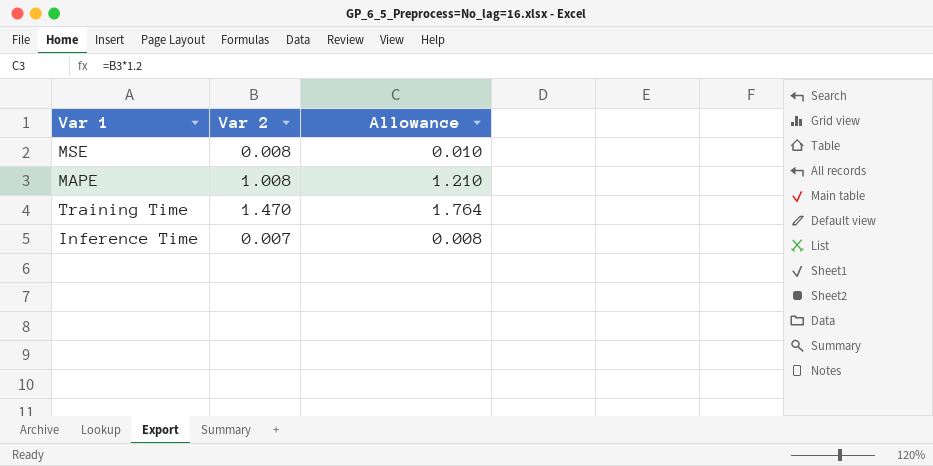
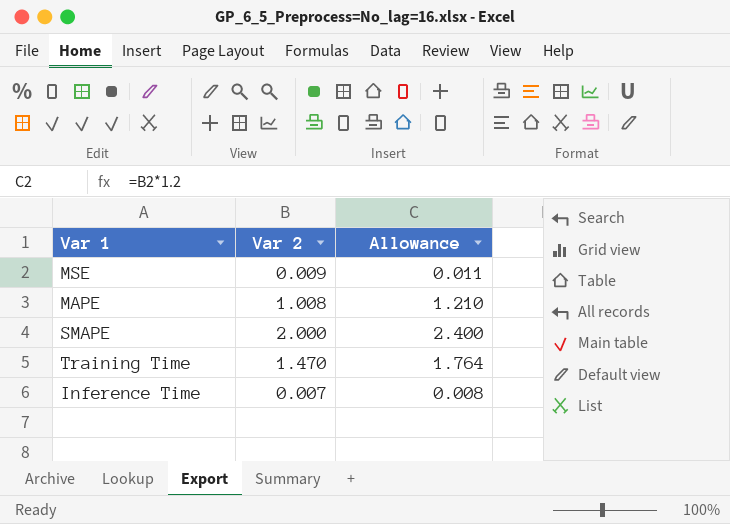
MSE | Var 2: 0.008 -> 0.009
MSE | Allowance: 0.010 -> 0.011
row SMAPE: none -> 2.000 | 2.400

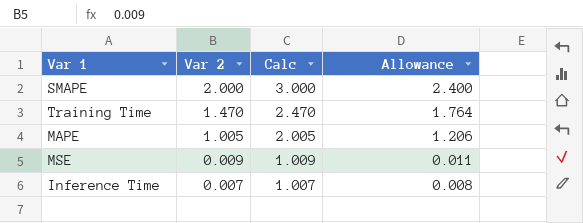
row order: none -> Var 2 descending
column Calc | formula: none -> [Var 2] + 1
MAPE | Var 2: 1.008 -> 1.005
MAPE | Allowance: 1.210 -> 1.206

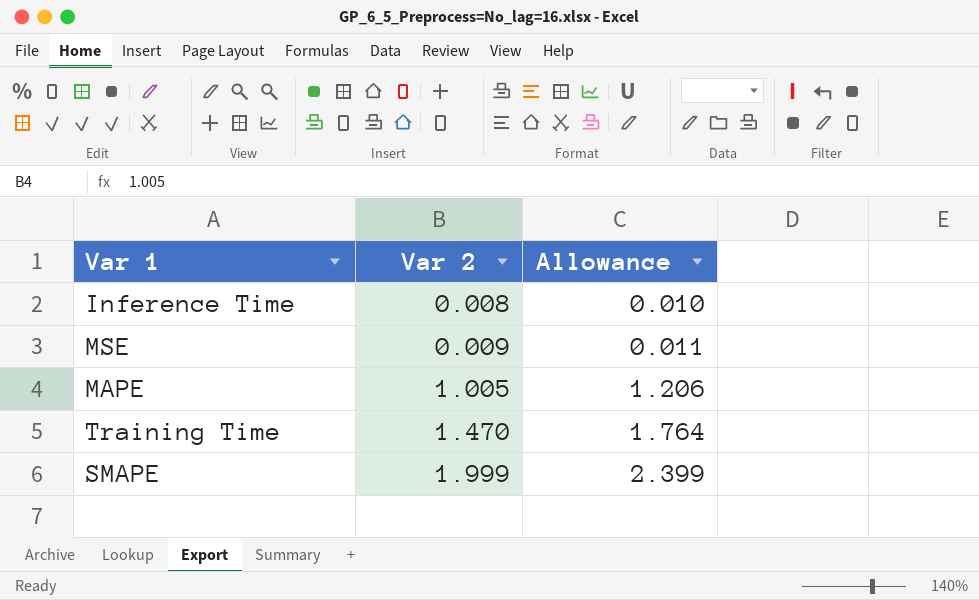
row order: Var 2 descending -> Var 2 ascending
column Calc | formula: [Var 2] + 1 -> none
Inference Time | Var 2: 0.007 -> 0.008
Inference Time | Allowance: 0.008 -> 0.010
SMAPE | Var 2: 2.000 -> 1.999
SMAPE | Allowance: 2.400 -> 2.399

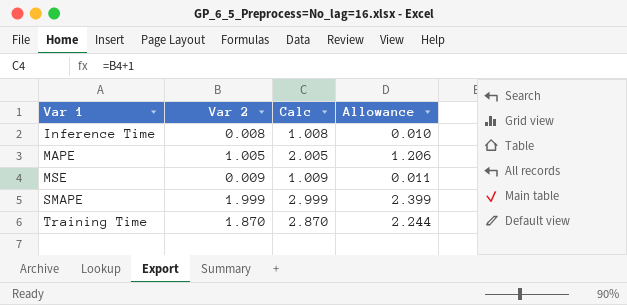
row order: Var 2 ascending -> Var 1 ascending
column Calc | formula: none -> [Var 2] + 1
Training Time | Var 2: 1.470 -> 1.870
Training Time | Allowance: 1.764 -> 2.244

